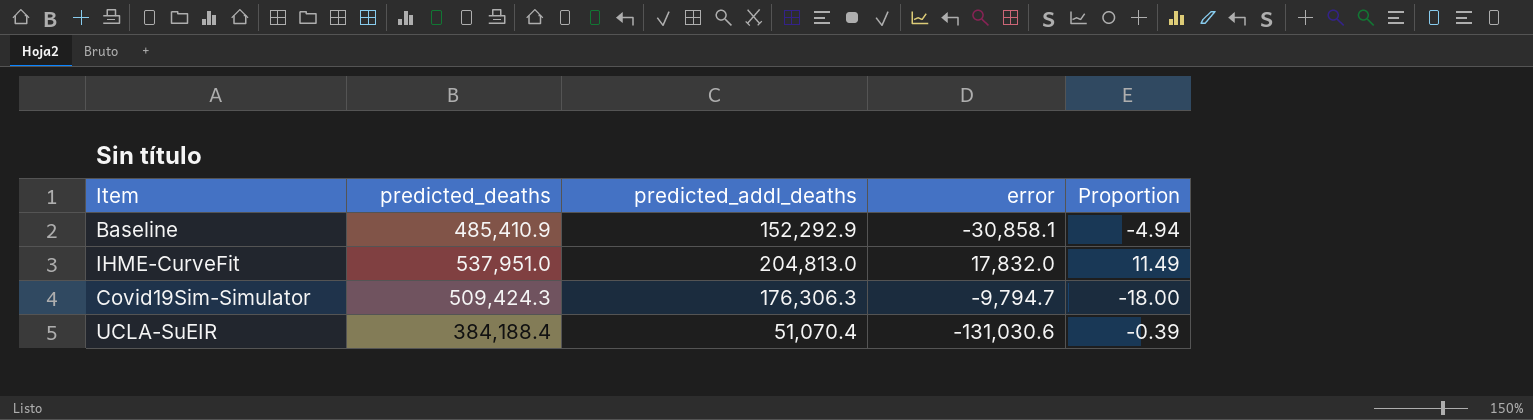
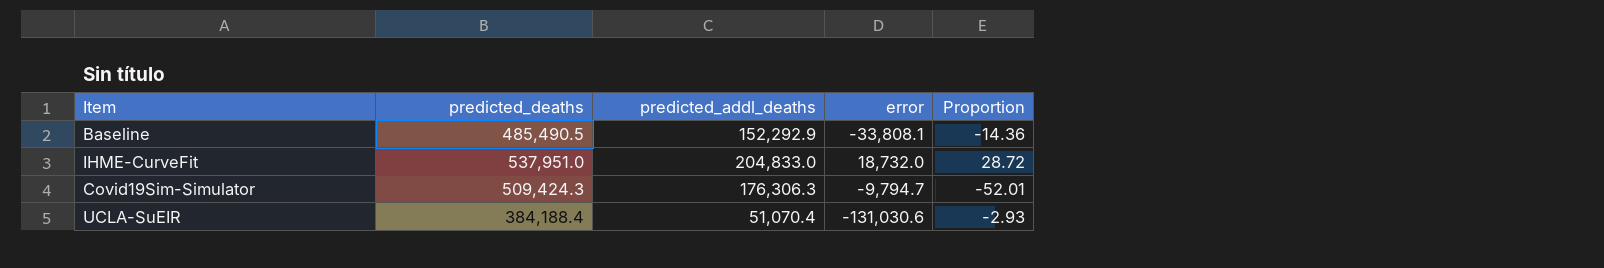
column Proportion | formula: [predicted_addl_deaths] / [error] -> [predicted_deaths] / [error]
Baseline | predicted_deaths: 485,410.9 -> 485,490.5
Baseline | error: -30,858.1 -> -33,808.1
IHME-CurveFit | predicted_addl_deaths: 204,813.0 -> 204,833.0
IHME-CurveFit | error: 17,832.0 -> 18,732.0

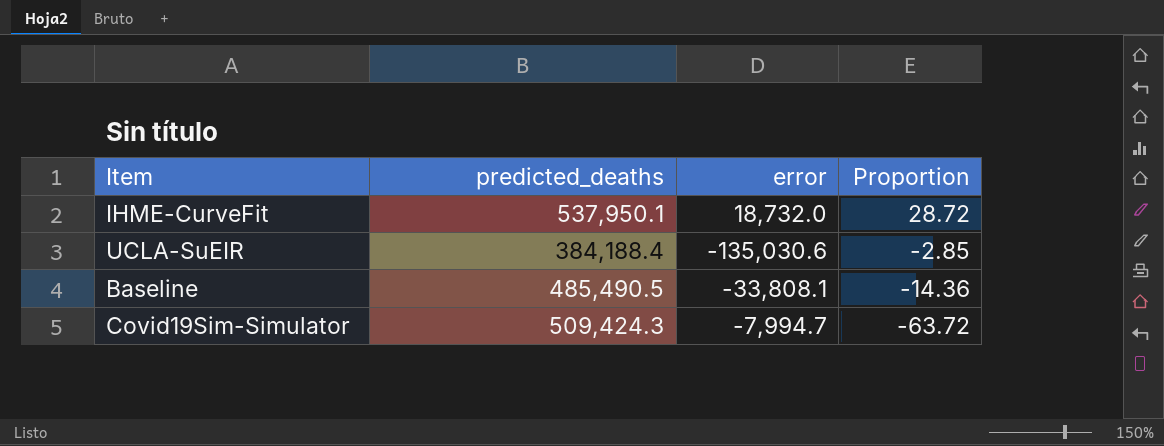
row order: none -> Proportion descending
column predicted_addl_deaths | position: 3 -> none
IHME-CurveFit | predicted_deaths: 537,951.0 -> 537,950.1
UCLA-SuEIR | error: -131,030.6 -> -135,030.6
UCLA-SuEIR | Proportion: -2.93 -> -2.85
Covid19Sim-Simulator | error: -9,794.7 -> -7,994.7
Covid19Sim-Simulator | Proportion: -52.01 -> -63.72

